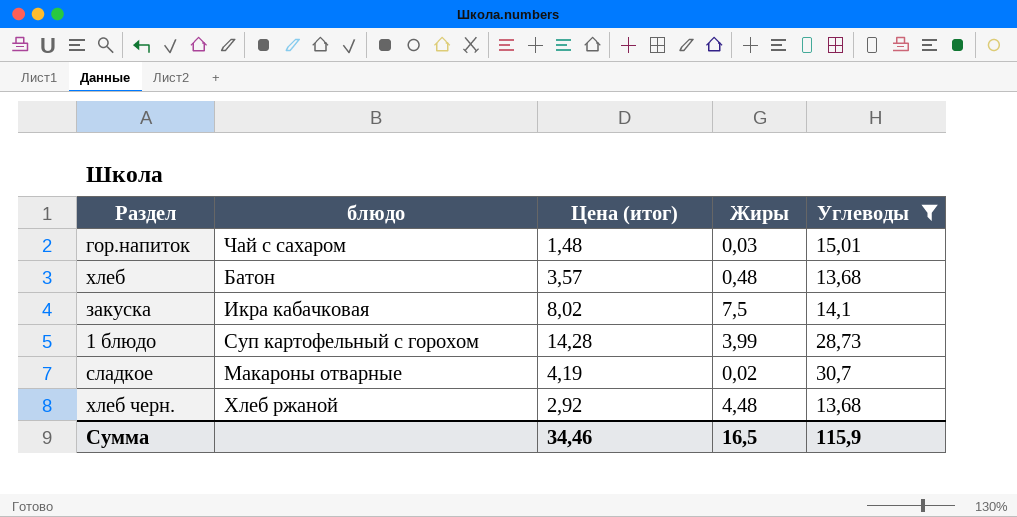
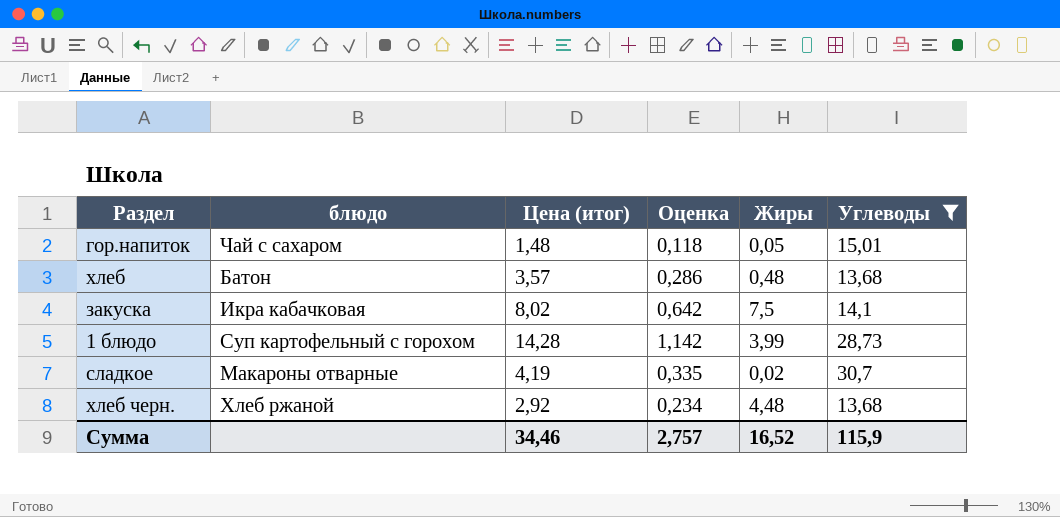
column Оценка | formula: none -> [Цена (итог)] * 0,08
гор.напиток | Жиры: 0,03 -> 0,05
Сумма | Жиры: 16,5 -> 16,52

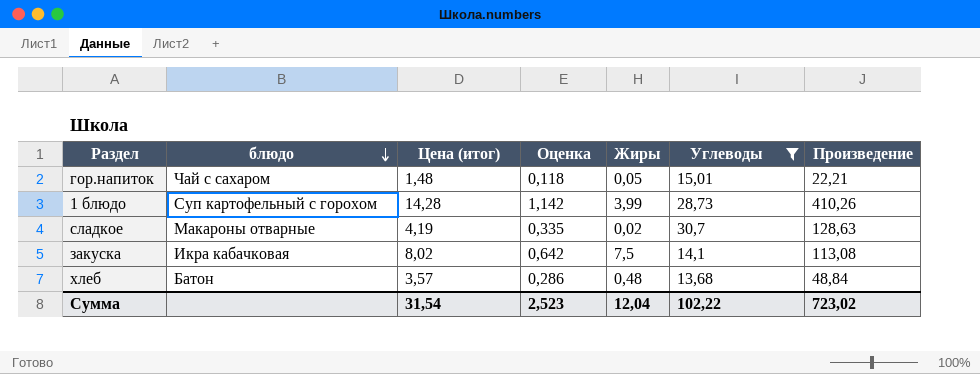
row order: none -> блюдо descending
column Произведение | formula: none -> [Цена (итог)] * [Углеводы]
row хлеб черн.: Хлеб ржаной | 2,92 | 0,234 | 4,48 | 13,68 -> none
Сумма | Цена (итог): 34,46 -> 31,54
Сумма | Оценка: 2,757 -> 2,523
Сумма | Жиры: 16,52 -> 12,04
Сумма | Углеводы: 115,9 -> 102,22

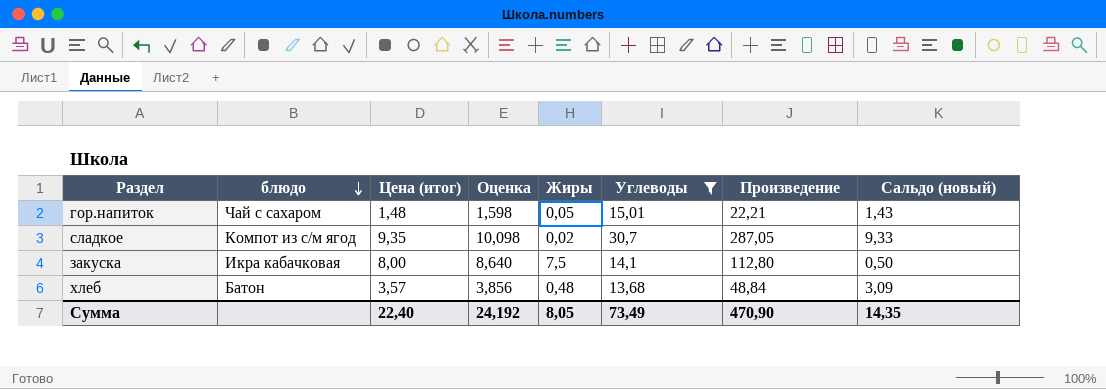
column Оценка | formula: [Цена (итог)] * 0,08 -> [Цена (итог)] * 1,08
column Сальдо (новый) | formula: none -> [Цена (итог)] - [Жиры]
row 1 блюдо: Суп картофельный с горохом | 14,28 | 1,142 | 3,99 | 28,73 | 410,26 -> none
сладкое | блюдо: Макароны отварные -> Компот из с/м ягод
сладкое | Цена (итог): 4,19 -> 9,35
сладкое | Произведение: 128,63 -> 287,05
закуска | Цена (итог): 8,02 -> 8,00
закуска | Произведение: 113,08 -> 112,80
Сумма | Цена (итог): 31,54 -> 22,40
Сумма | Оценка: 2,523 -> 24,192
Сумма | Жиры: 12,04 -> 8,05
Сумма | Углеводы: 102,22 -> 73,49
Сумма | Произведение: 723,02 -> 470,90

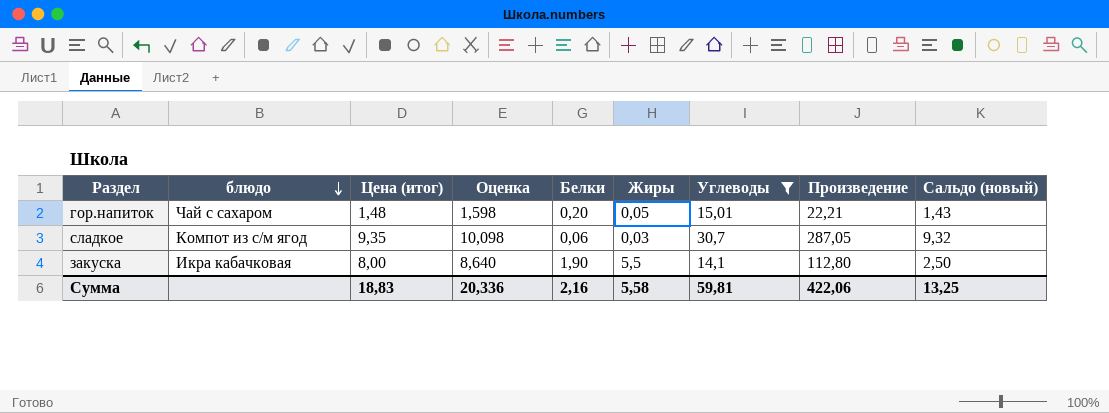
column Белки | position: none -> 5
row хлеб: Батон | 3,57 | 3,856 | 0,48 | 13,68 | 48,84 | 3,09 -> none
сладкое | Жиры: 0,02 -> 0,03
сладкое | Сальдо (новый): 9,33 -> 9,32
закуска | Жиры: 7,5 -> 5,5
закуска | Сальдо (новый): 0,50 -> 2,50
Сумма | Цена (итог): 22,40 -> 18,83
Сумма | Оценка: 24,192 -> 20,336
Сумма | Жиры: 8,05 -> 5,58
Сумма | Углеводы: 73,49 -> 59,81
Сумма | Произведение: 470,90 -> 422,06
Сумма | Сальдо (новый): 14,35 -> 13,25

